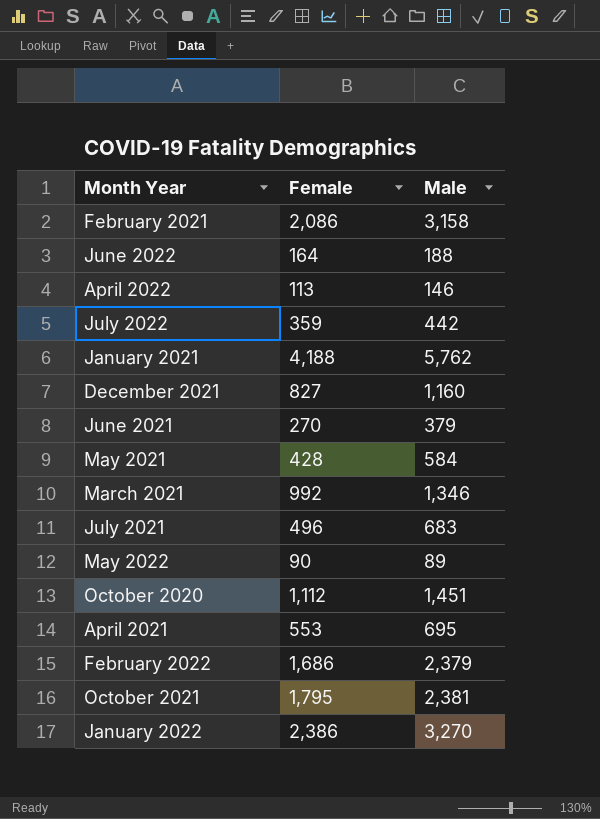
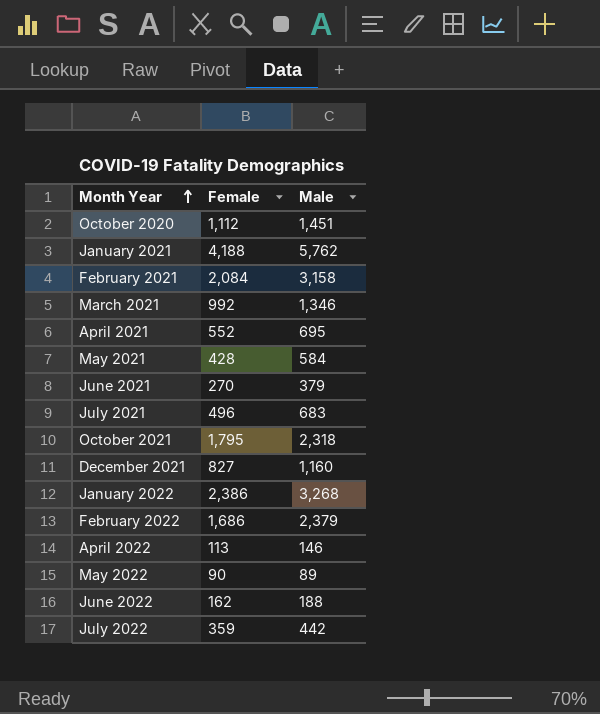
row order: none -> Month Year ascending
February 2021 | Female: 2,086 -> 2,084
April 2021 | Female: 553 -> 552
October 2021 | Male: 2,381 -> 2,318
January 2022 | Male: 3,270 -> 3,268
June 2022 | Female: 164 -> 162

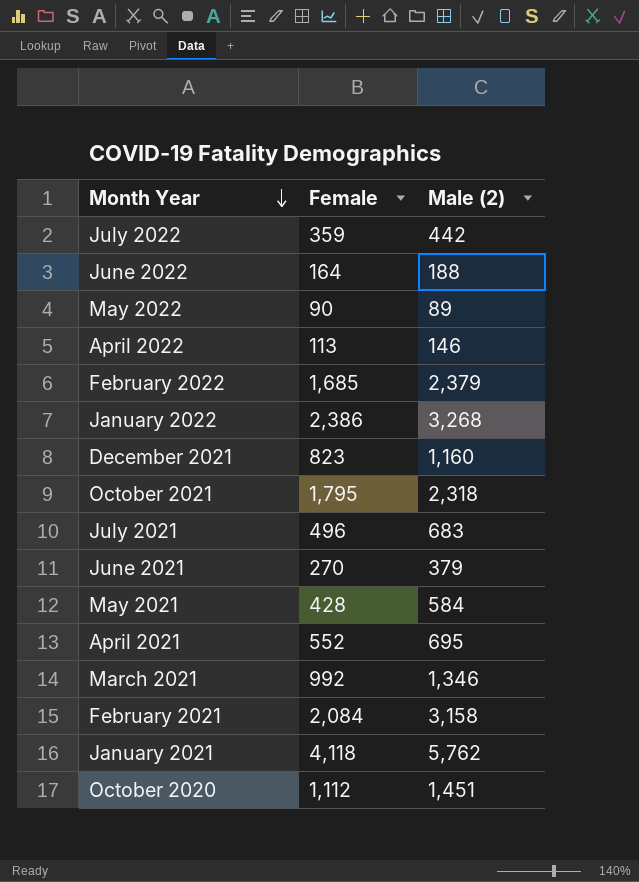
row order: Month Year ascending -> Month Year descending
column name: Male -> Male (2)
June 2022 | Female: 162 -> 164
February 2022 | Female: 1,686 -> 1,685
December 2021 | Female: 827 -> 823
January 2021 | Female: 4,188 -> 4,118

